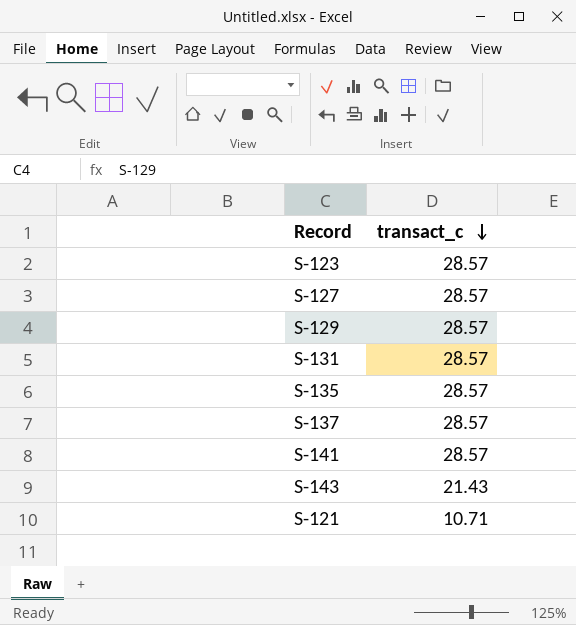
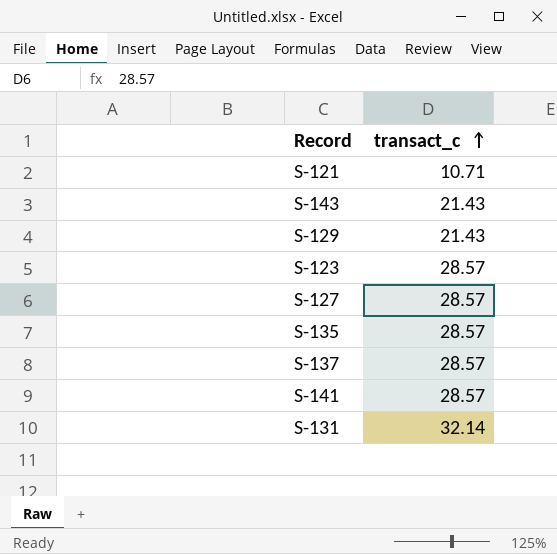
row order: transact_c descending -> transact_c ascending
S-129 | transact_c: 28.57 -> 21.43
S-131 | transact_c: 28.57 -> 32.14

